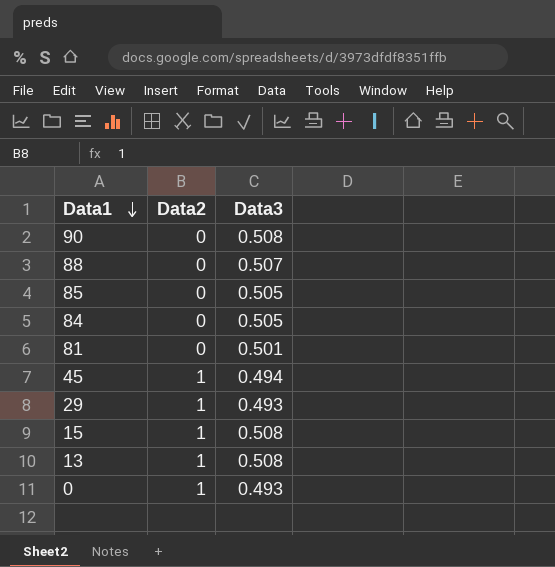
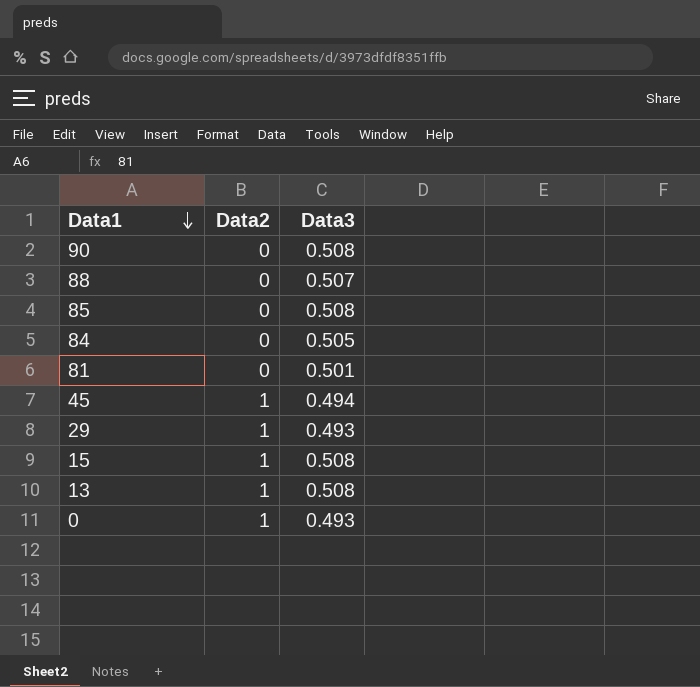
85 | Data3: 0.505 -> 0.508

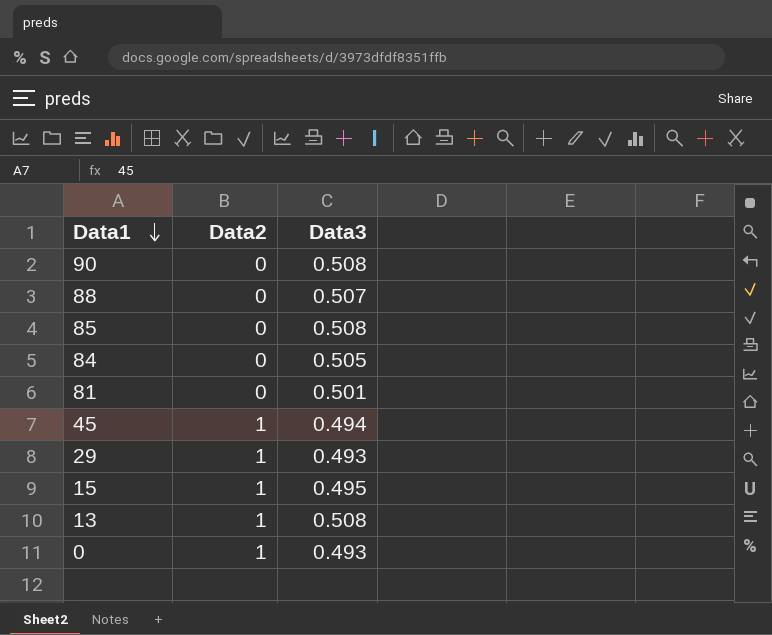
15 | Data3: 0.508 -> 0.495

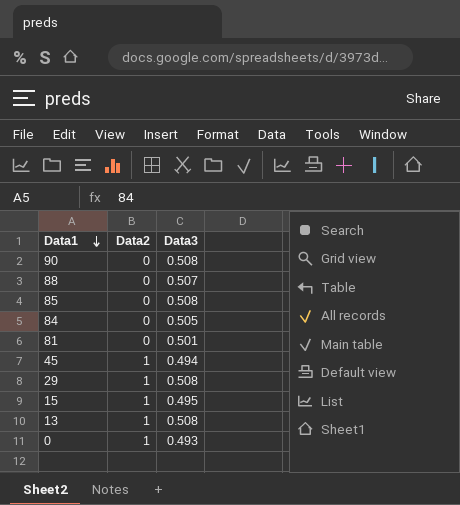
29 | Data3: 0.493 -> 0.508

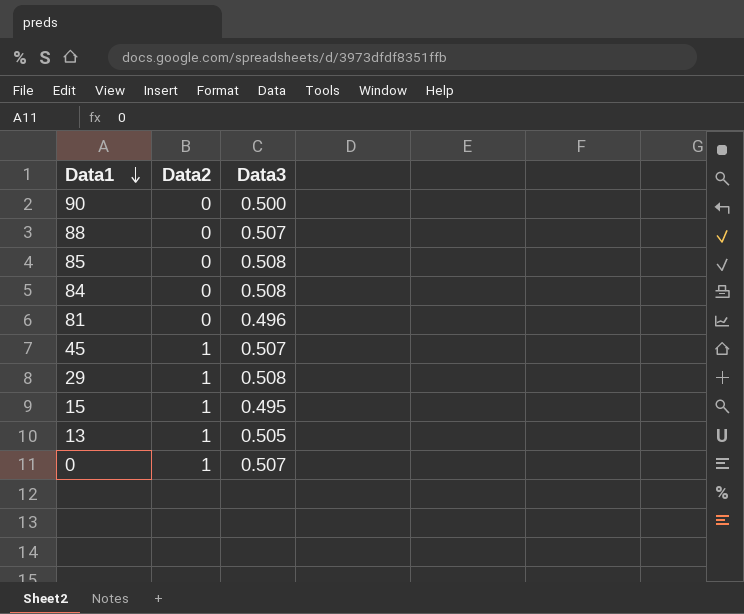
90 | Data3: 0.508 -> 0.500
84 | Data3: 0.505 -> 0.508
81 | Data3: 0.501 -> 0.496
45 | Data3: 0.494 -> 0.507
13 | Data3: 0.508 -> 0.505
0 | Data3: 0.493 -> 0.507

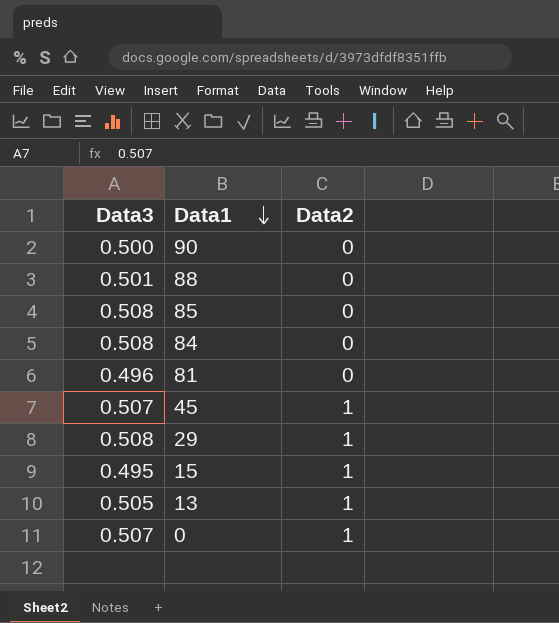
column Data3 | position: 3 -> 1
88 | Data3: 0.507 -> 0.501

